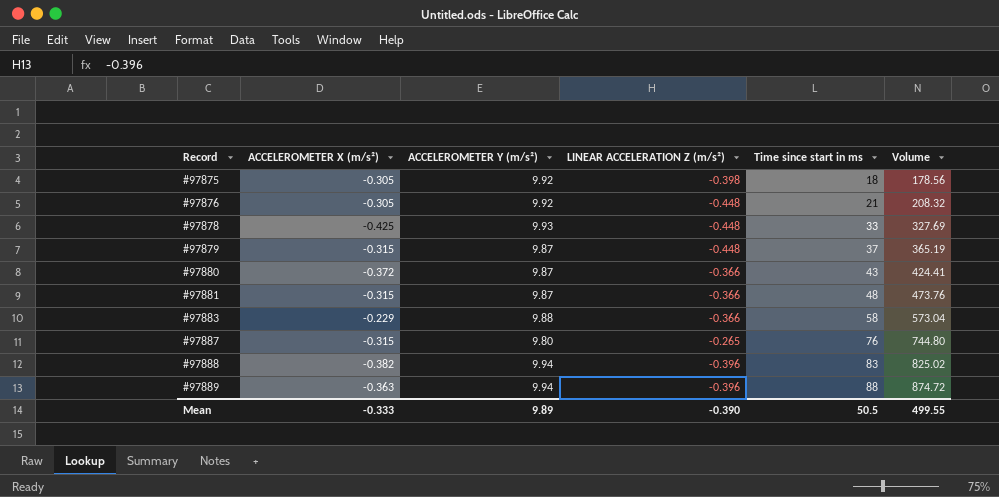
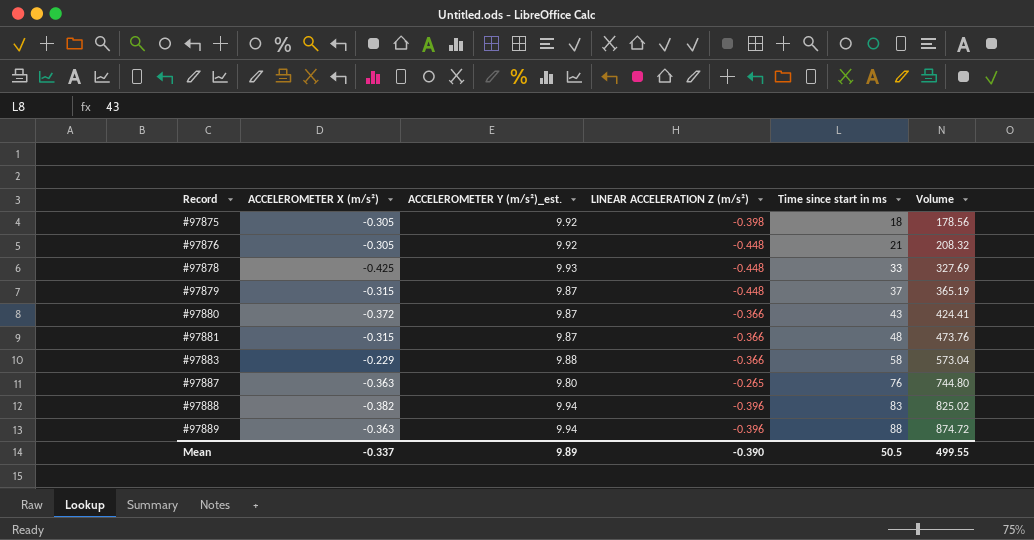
column name: ACCELEROMETER Y (m/s²) -> ACCELEROMETER Y (m/s²)_est.
#97887 | ACCELEROMETER X (m/s²): -0.315 -> -0.363
Mean | ACCELEROMETER X (m/s²): -0.333 -> -0.337

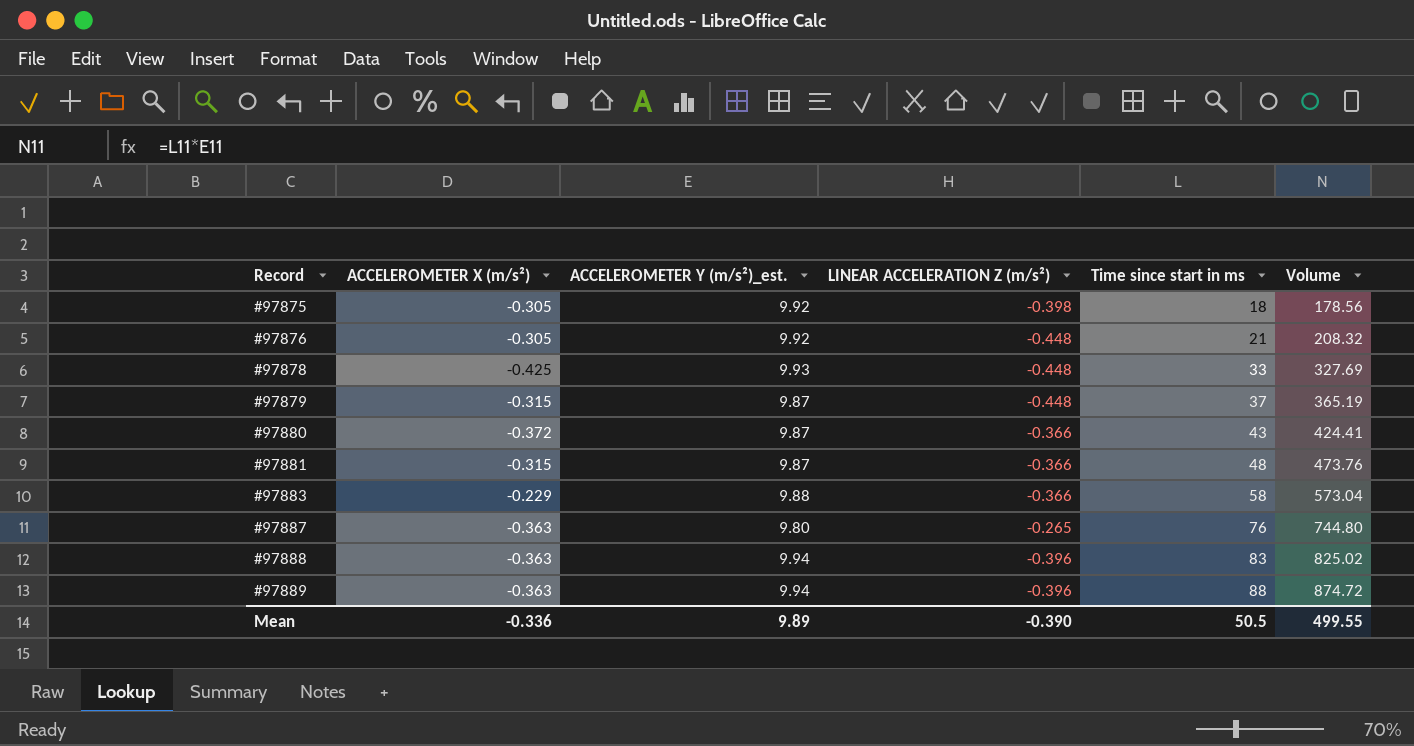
#97888 | ACCELEROMETER X (m/s²): -0.382 -> -0.363
Mean | ACCELEROMETER X (m/s²): -0.337 -> -0.336

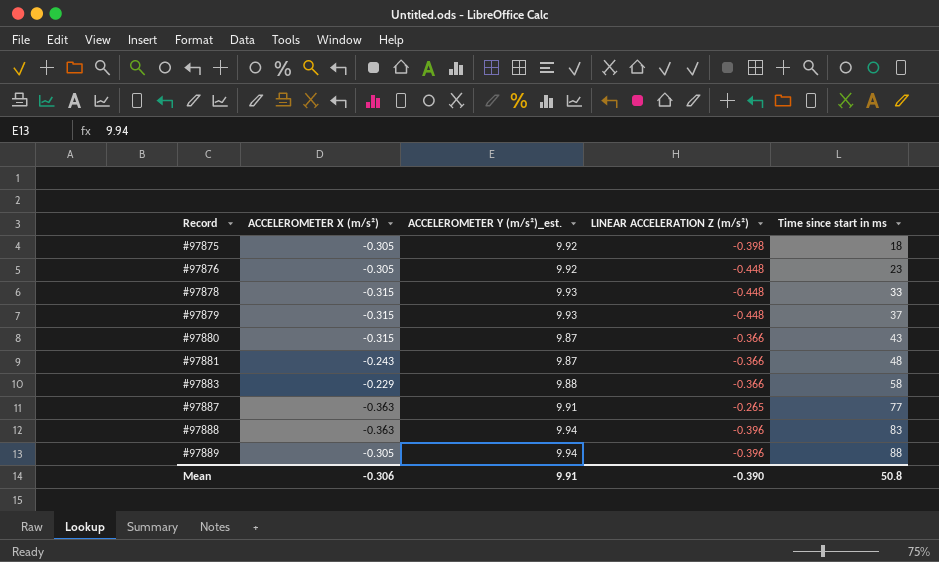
column Volume | formula: [ACCELEROMETER Y (m/s²)_est.] * [Time since start in ms] -> none
#97876 | Time since start in ms: 21 -> 23
#97878 | ACCELEROMETER X (m/s²): -0.425 -> -0.315
#97879 | ACCELEROMETER Y (m/s²)_est.: 9.87 -> 9.93
#97880 | ACCELEROMETER X (m/s²): -0.372 -> -0.315
#97881 | ACCELEROMETER X (m/s²): -0.315 -> -0.243
#97887 | ACCELEROMETER Y (m/s²)_est.: 9.80 -> 9.91
#97887 | Time since start in ms: 76 -> 77
#97889 | ACCELEROMETER X (m/s²): -0.363 -> -0.305
Mean | ACCELEROMETER X (m/s²): -0.336 -> -0.306
Mean | ACCELEROMETER Y (m/s²)_est.: 9.89 -> 9.91
Mean | Time since start in ms: 50.5 -> 50.8

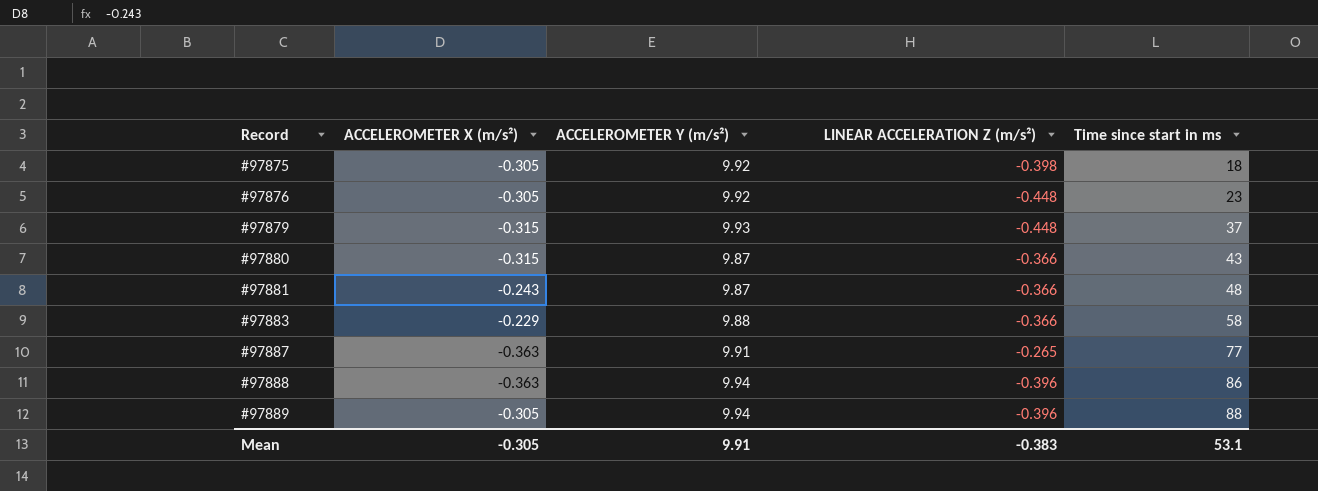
column name: ACCELEROMETER Y (m/s²)_est. -> ACCELEROMETER Y (m/s²)
row #97878: -0.315 | 9.93 | -0.448 | 33 -> none
#97888 | Time since start in ms: 83 -> 86
Mean | ACCELEROMETER X (m/s²): -0.306 -> -0.305
Mean | LINEAR ACCELERATION Z (m/s²): -0.390 -> -0.383
Mean | Time since start in ms: 50.8 -> 53.1

